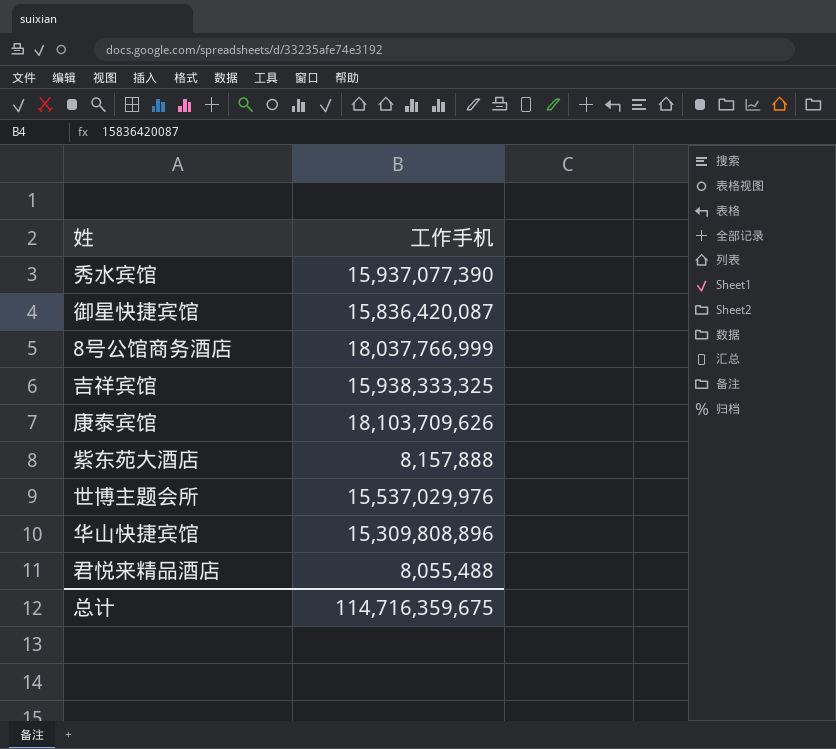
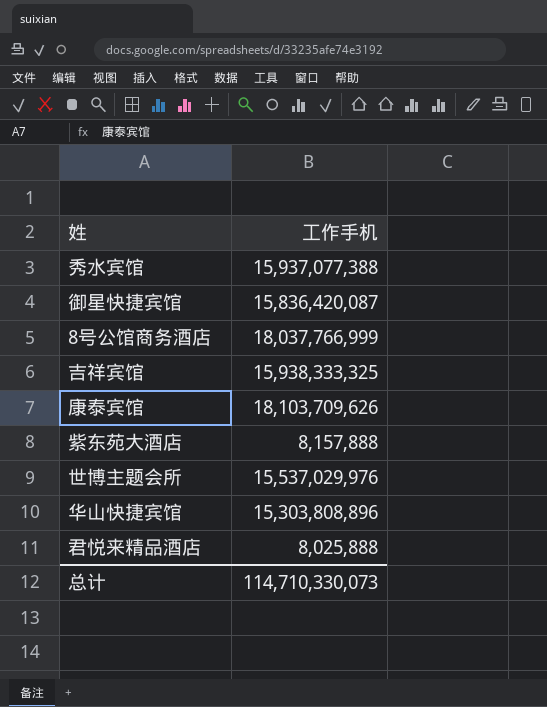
秀水宾馆 | 工作手机: 15,937,077,390 -> 15,937,077,388
华山快捷宾馆 | 工作手机: 15,309,808,896 -> 15,303,808,896
君悦来精品酒店 | 工作手机: 8,055,488 -> 8,025,888
总计 | 工作手机: 114,716,359,675 -> 114,710,330,073

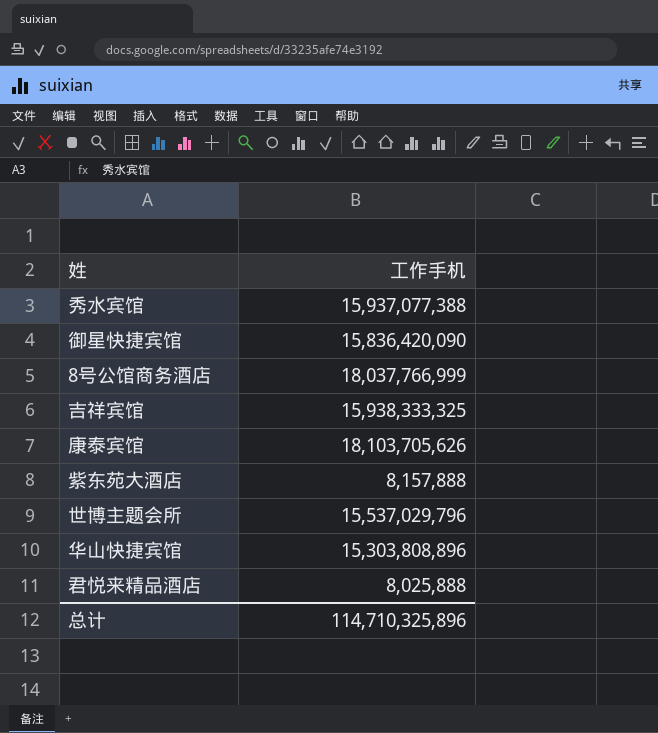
御星快捷宾馆 | 工作手机: 15,836,420,087 -> 15,836,420,090
康泰宾馆 | 工作手机: 18,103,709,626 -> 18,103,705,626
世博主题会所 | 工作手机: 15,537,029,976 -> 15,537,029,796
总计 | 工作手机: 114,710,330,073 -> 114,710,325,896

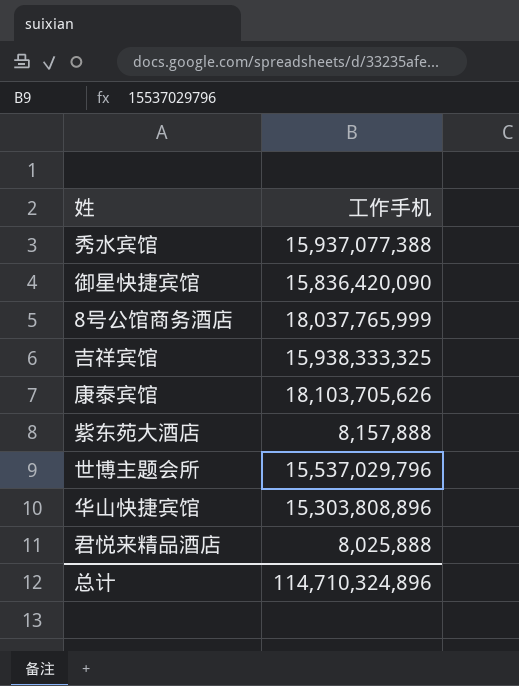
8号公馆商务酒店 | 工作手机: 18,037,766,999 -> 18,037,765,999
总计 | 工作手机: 114,710,325,896 -> 114,710,324,896

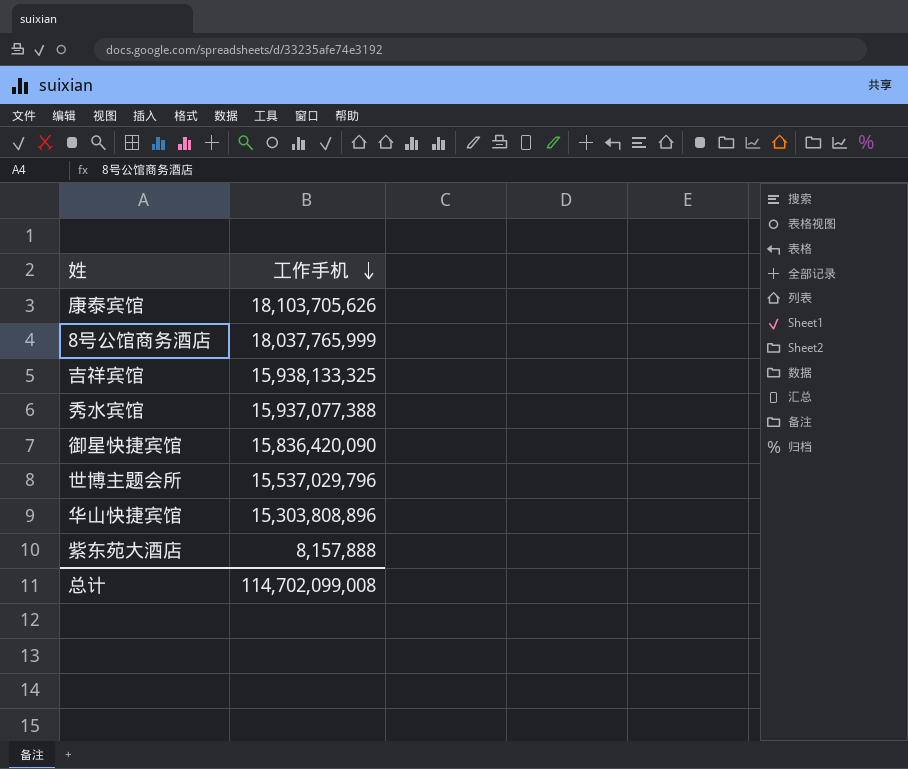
row order: none -> 工作手机 descending
row 君悦来精品酒店: 8,025,888 -> none
吉祥宾馆 | 工作手机: 15,938,333,325 -> 15,938,133,325
总计 | 工作手机: 114,710,324,896 -> 114,702,099,008

